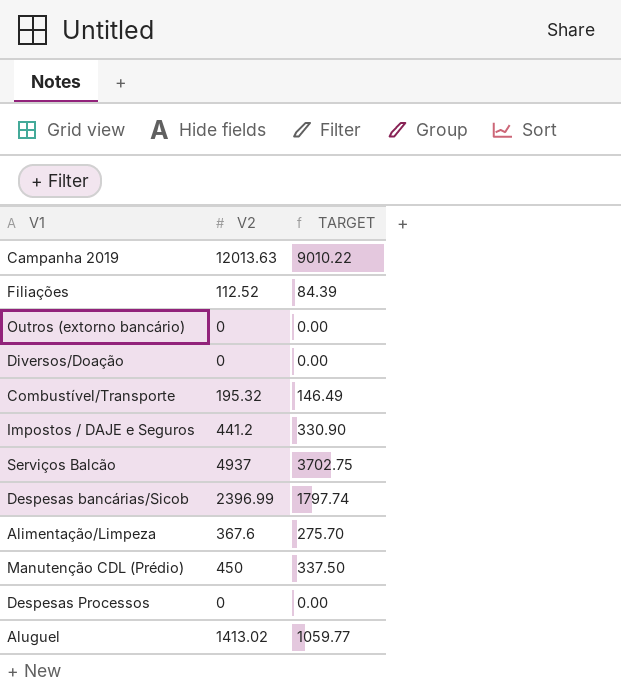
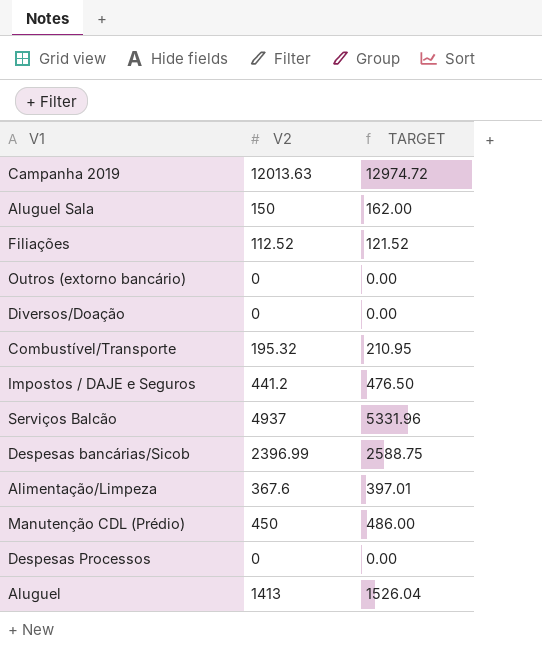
column TARGET | formula: [V2] * 0.75 -> [V2] * 1.08
row Aluguel Sala: none -> 150 | 162.00
Aluguel | V2: 1413.02 -> 1413

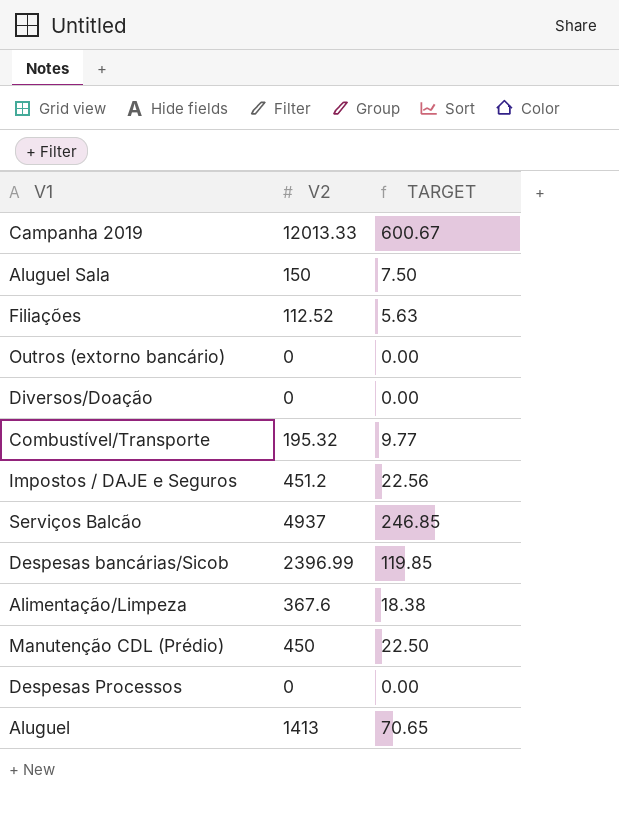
column TARGET | formula: [V2] * 1.08 -> [V2] * 0.05
Campanha 2019 | V2: 12013.63 -> 12013.33
Impostos / DAJE e Seguros | V2: 441.2 -> 451.2

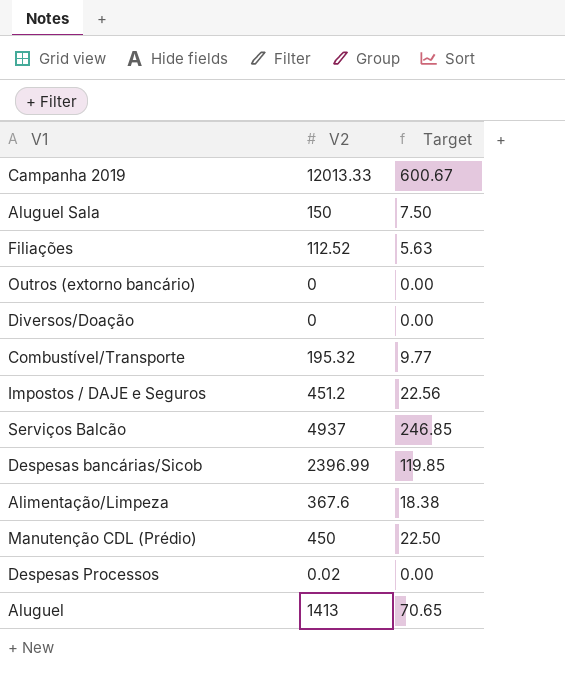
column name: TARGET -> Target
Despesas Processos | V2: 0 -> 0.02

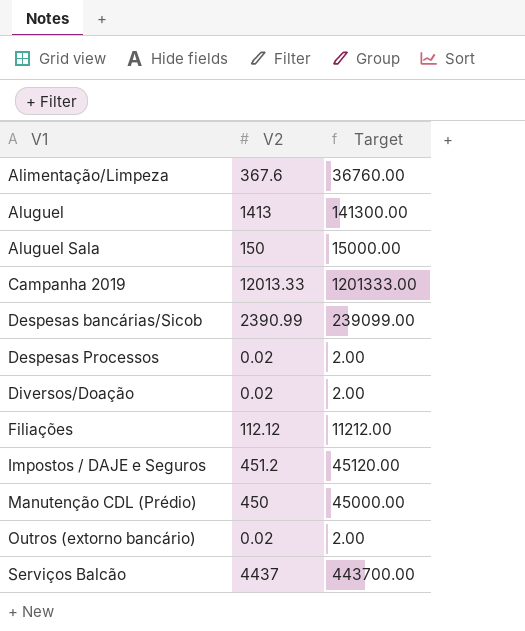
row order: none -> V1 ascending
column Target | formula: [V2] * 0.05 -> [V2] * 100
row Combustível/Transporte: 195.32 | 9.77 -> none
Despesas bancárias/Sicob | V2: 2396.99 -> 2390.99
Diversos/Doação | V2: 0 -> 0.02
Filiações | V2: 112.52 -> 112.12
Outros (extorno bancário) | V2: 0 -> 0.02
Serviços Balcão | V2: 4937 -> 4437

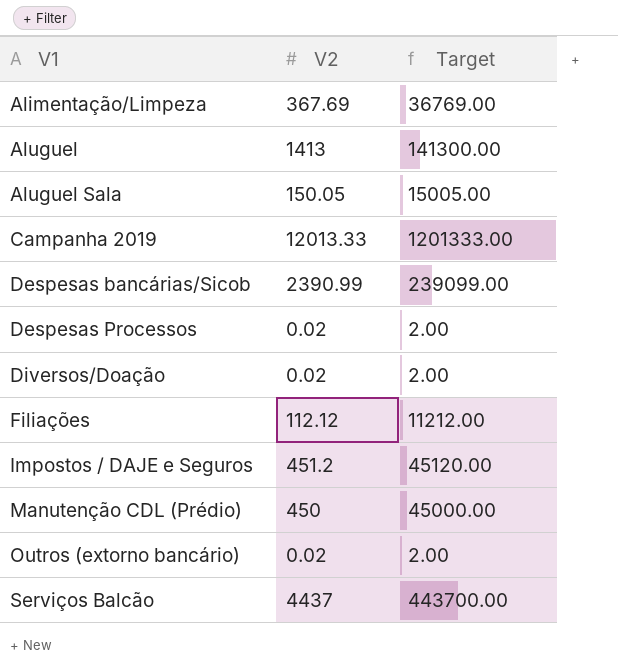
Alimentação/Limpeza | V2: 367.6 -> 367.69
Alimentação/Limpeza | Target: 36760.00 -> 36769.00
Aluguel Sala | V2: 150 -> 150.05
Aluguel Sala | Target: 15000.00 -> 15005.00

